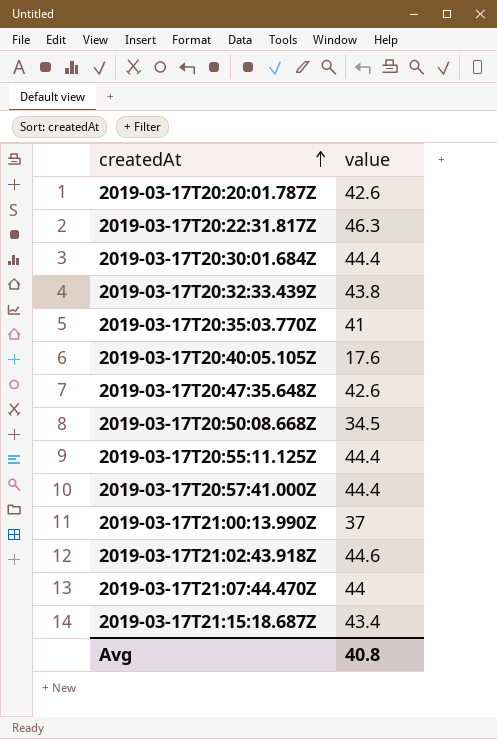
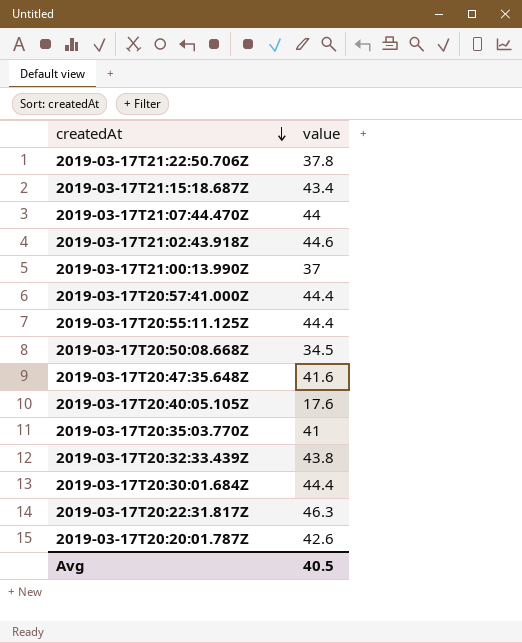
row order: createdAt ascending -> createdAt descending
row 2019-03-17T21:22:50.706Z: none -> 37.8
2019-03-17T20:47:35.648Z | value: 42.6 -> 41.6
Avg | value: 40.8 -> 40.5

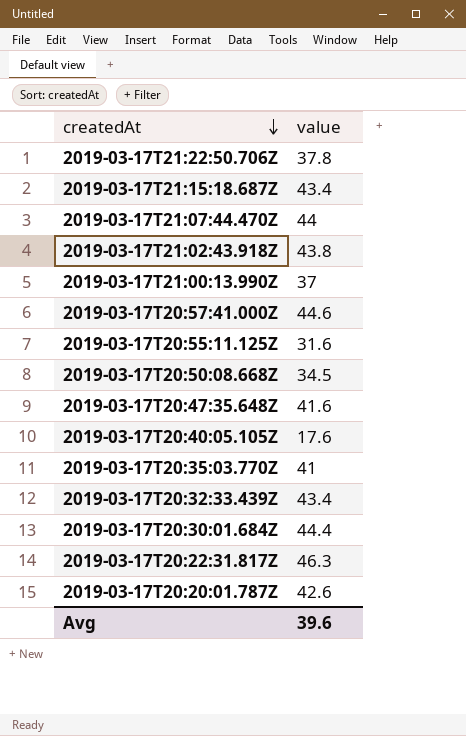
2019-03-17T21:02:43.918Z | value: 44.6 -> 43.8
2019-03-17T20:57:41.000Z | value: 44.4 -> 44.6
2019-03-17T20:55:11.125Z | value: 44.4 -> 31.6
2019-03-17T20:32:33.439Z | value: 43.8 -> 43.4
Avg | value: 40.5 -> 39.6

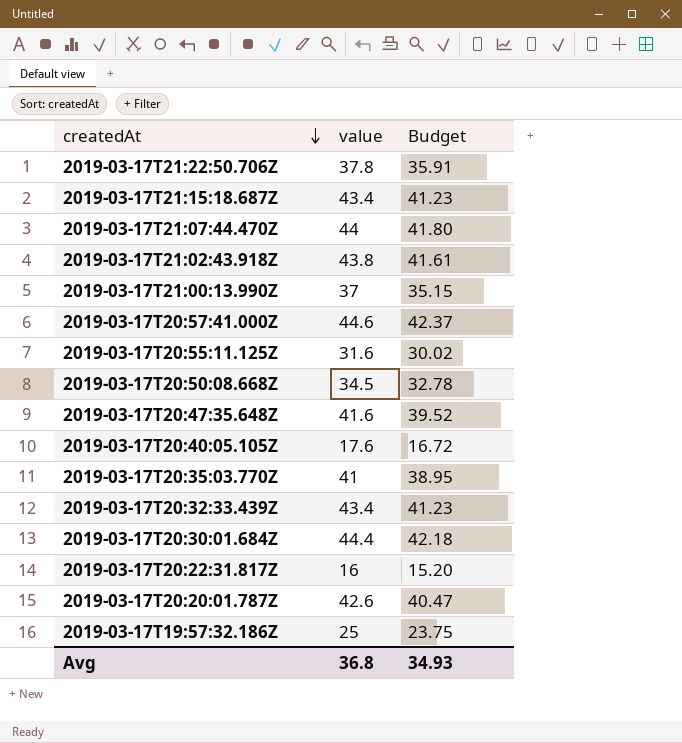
column Budget | formula: none -> [value] * 0.95
2019-03-17T20:22:31.817Z | value: 46.3 -> 16
row 2019-03-17T19:57:32.186Z: none -> 25 | 23.75
Avg | value: 39.6 -> 36.8

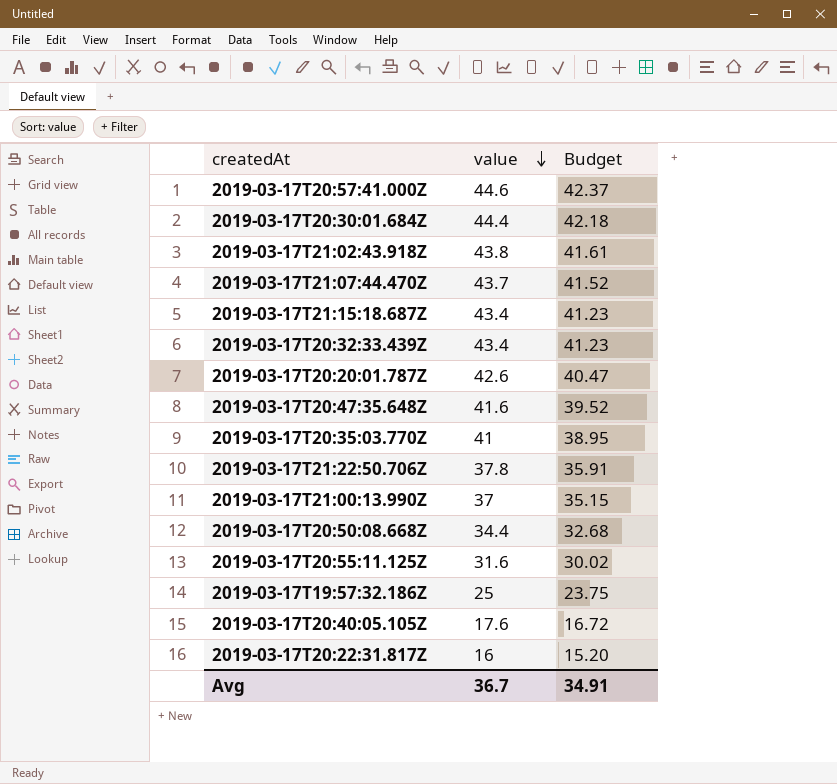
row order: createdAt descending -> value descending
2019-03-17T21:07:44.470Z | value: 44 -> 43.7
2019-03-17T21:07:44.470Z | Budget: 41.80 -> 41.52
2019-03-17T20:50:08.668Z | value: 34.5 -> 34.4
2019-03-17T20:50:08.668Z | Budget: 32.78 -> 32.68
Avg | value: 36.8 -> 36.7
Avg | Budget: 34.93 -> 34.91

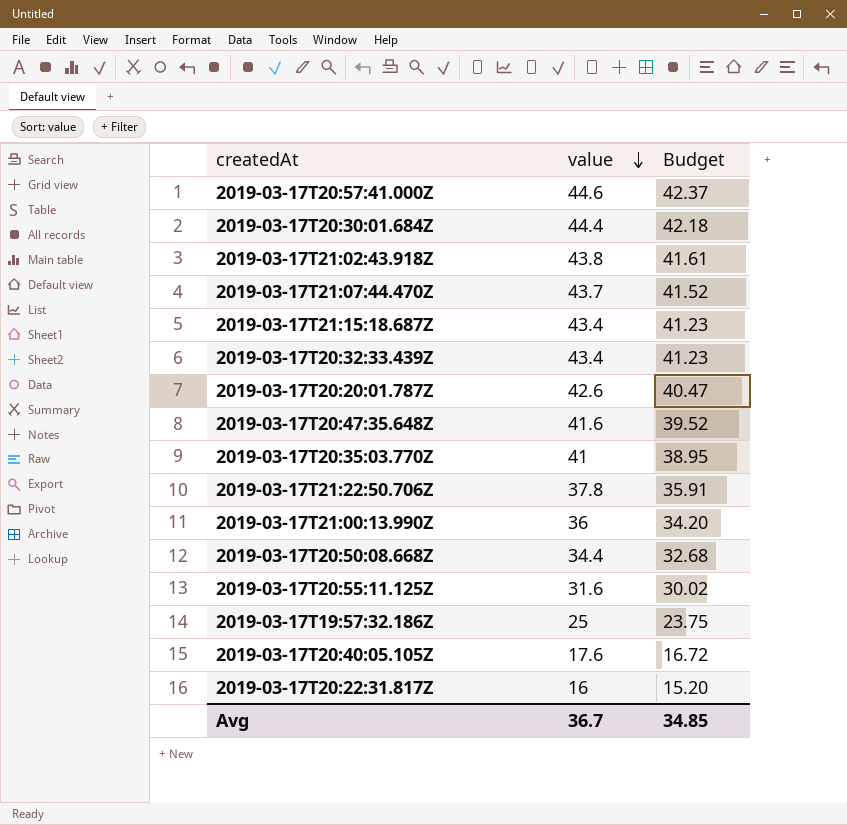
2019-03-17T21:00:13.990Z | value: 37 -> 36
2019-03-17T21:00:13.990Z | Budget: 35.15 -> 34.20
Avg | Budget: 34.91 -> 34.85

